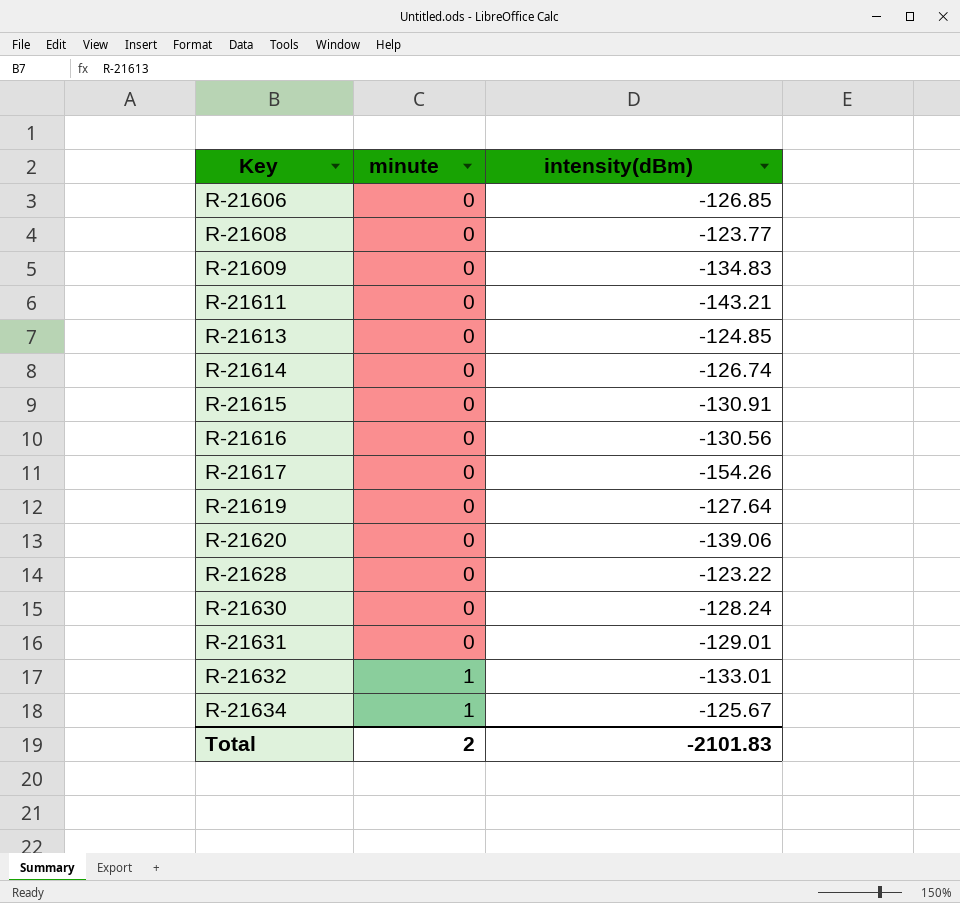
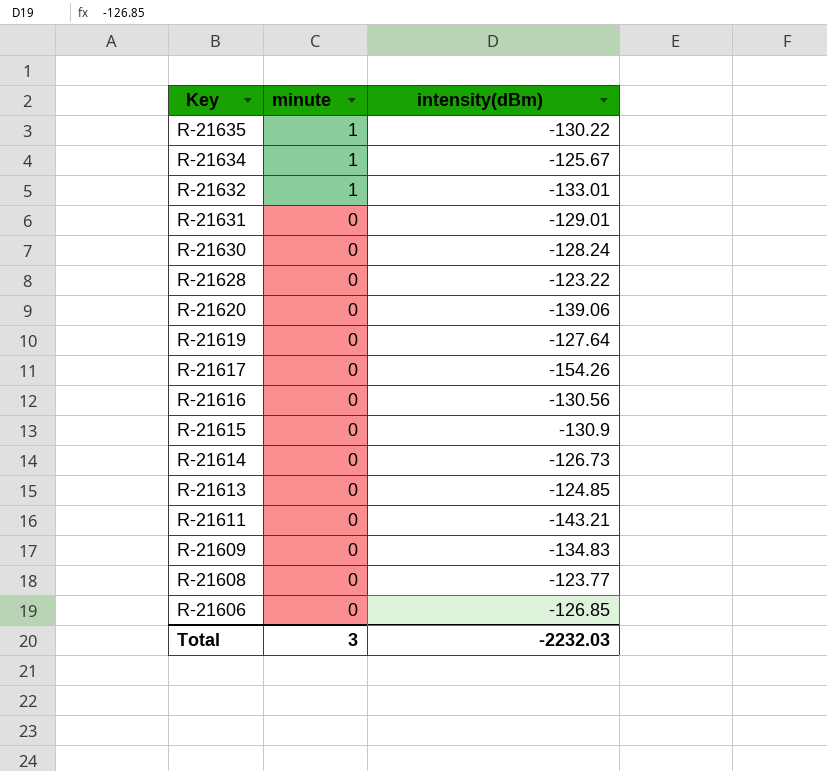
row order: Key ascending -> Key descending
row R-21635: none -> 1 | -130.22
R-21615 | intensity(dBm): -130.91 -> -130.9
R-21614 | intensity(dBm): -126.74 -> -126.73
Total | minute: 2 -> 3
Total | intensity(dBm): -2101.83 -> -2232.03

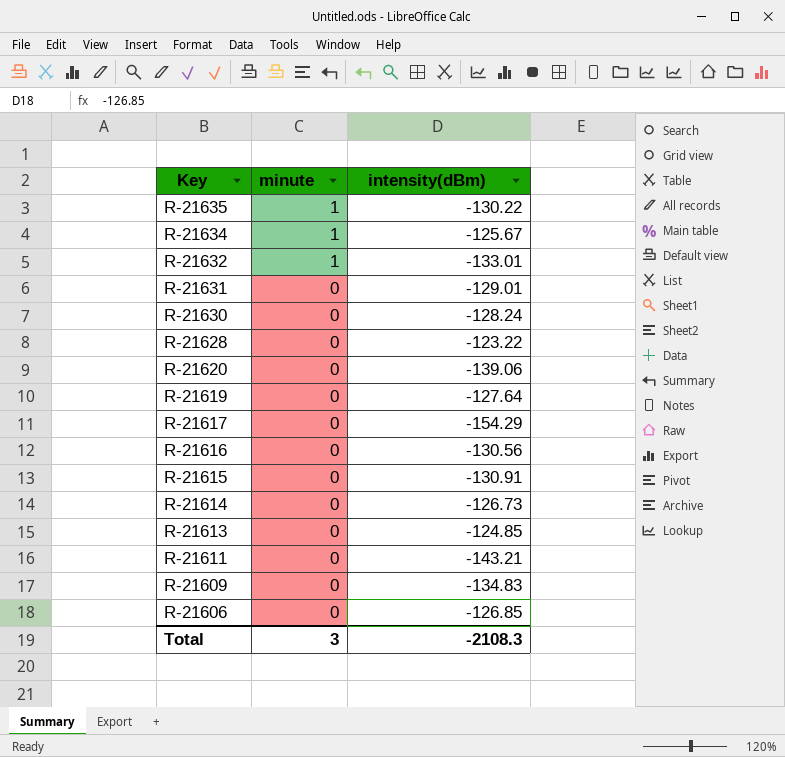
row R-21608: 0 | -123.77 -> none
R-21617 | intensity(dBm): -154.26 -> -154.29
R-21615 | intensity(dBm): -130.9 -> -130.91
Total | intensity(dBm): -2232.03 -> -2108.3

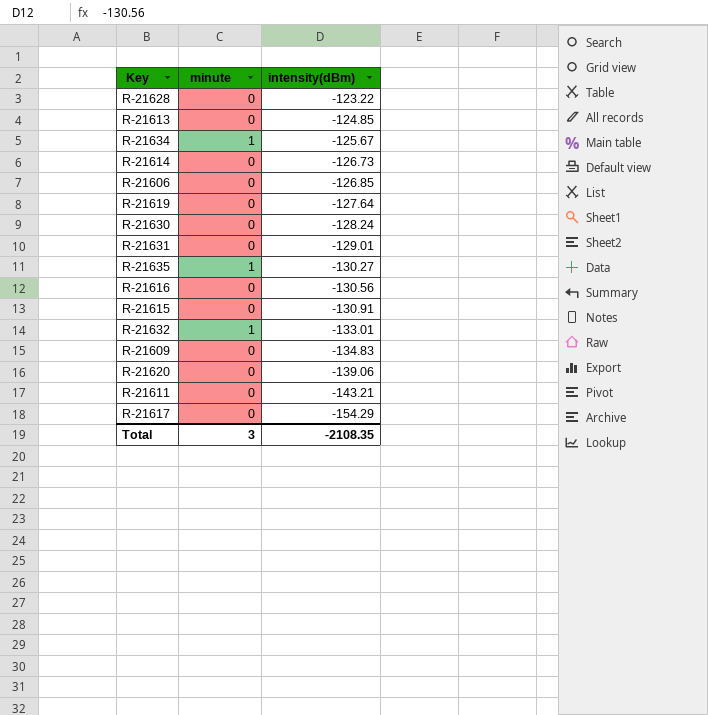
row order: Key descending -> intensity(dBm) descending
R-21635 | intensity(dBm): -130.22 -> -130.27
Total | intensity(dBm): -2108.3 -> -2108.35

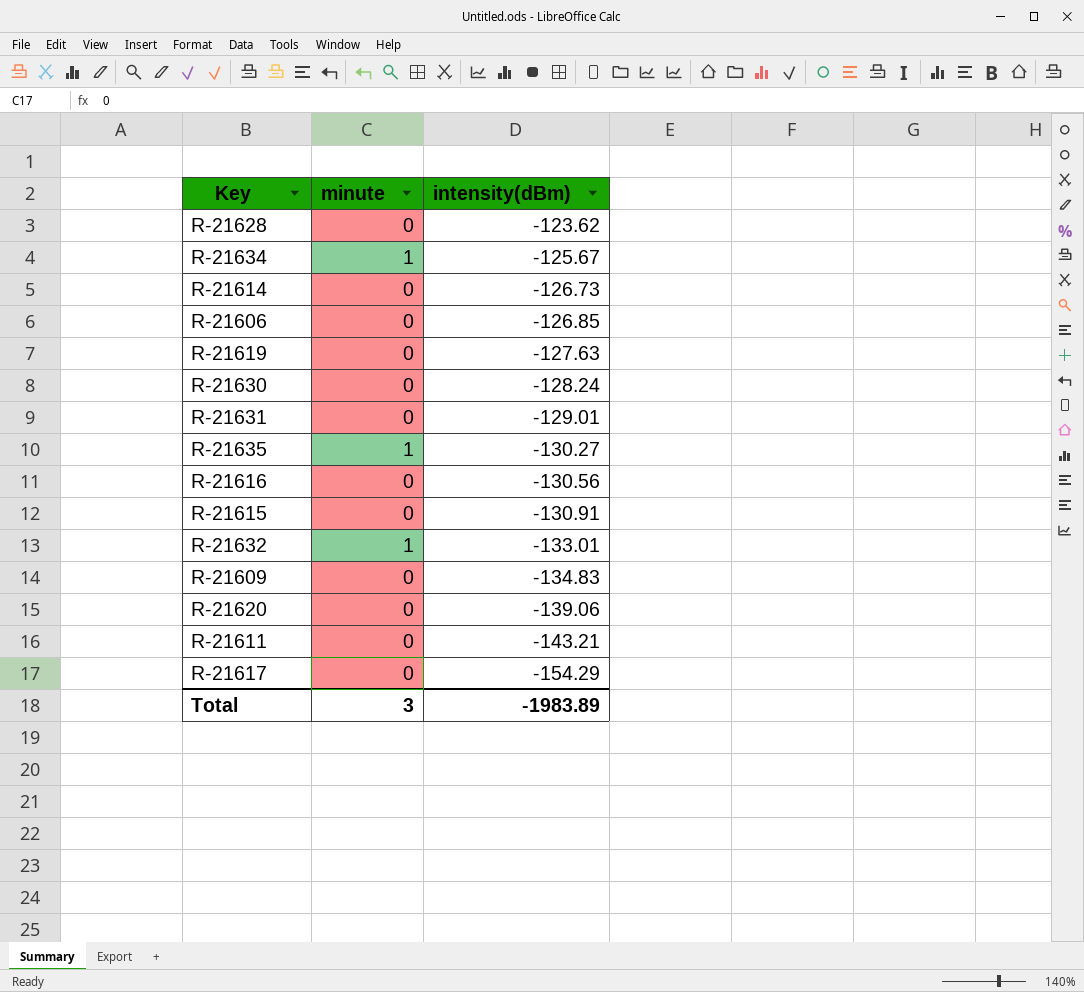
row R-21613: 0 | -124.85 -> none
R-21628 | intensity(dBm): -123.22 -> -123.62
R-21619 | intensity(dBm): -127.64 -> -127.63
Total | intensity(dBm): -2108.35 -> -1983.89

